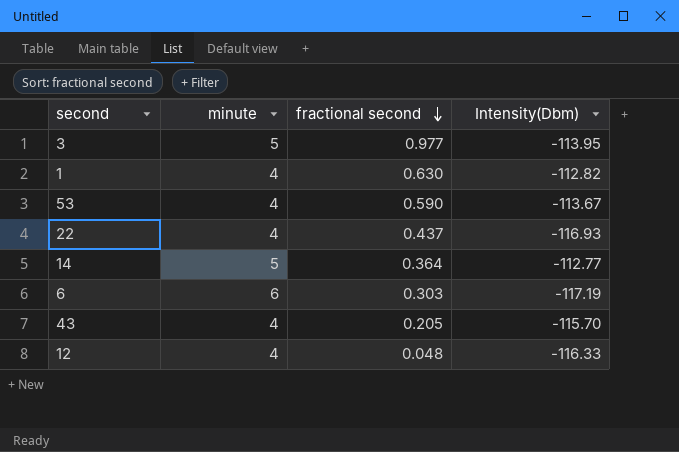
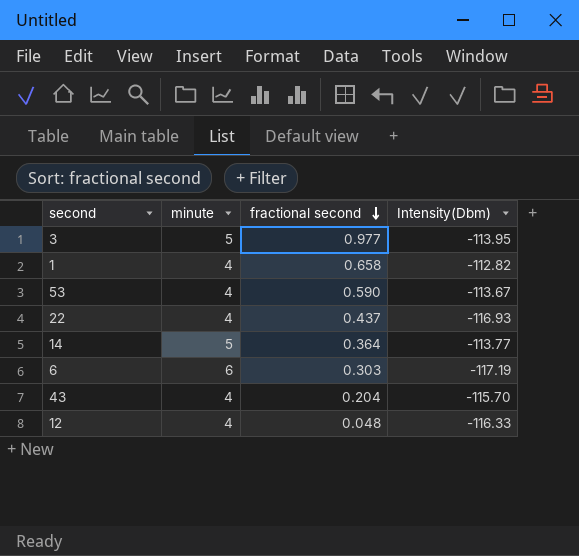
1 | fractional second: 0.630 -> 0.658
14 | Intensity(Dbm): -112.77 -> -113.77
43 | fractional second: 0.205 -> 0.204

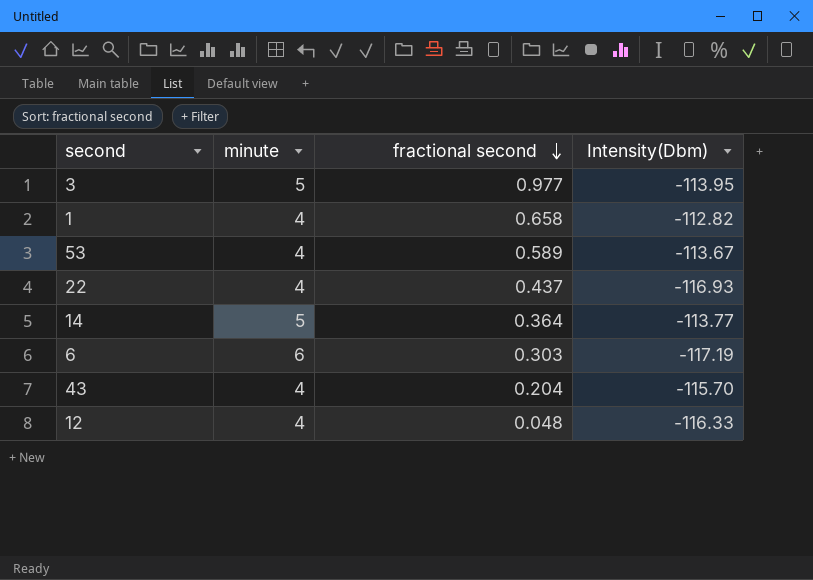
53 | fractional second: 0.590 -> 0.589

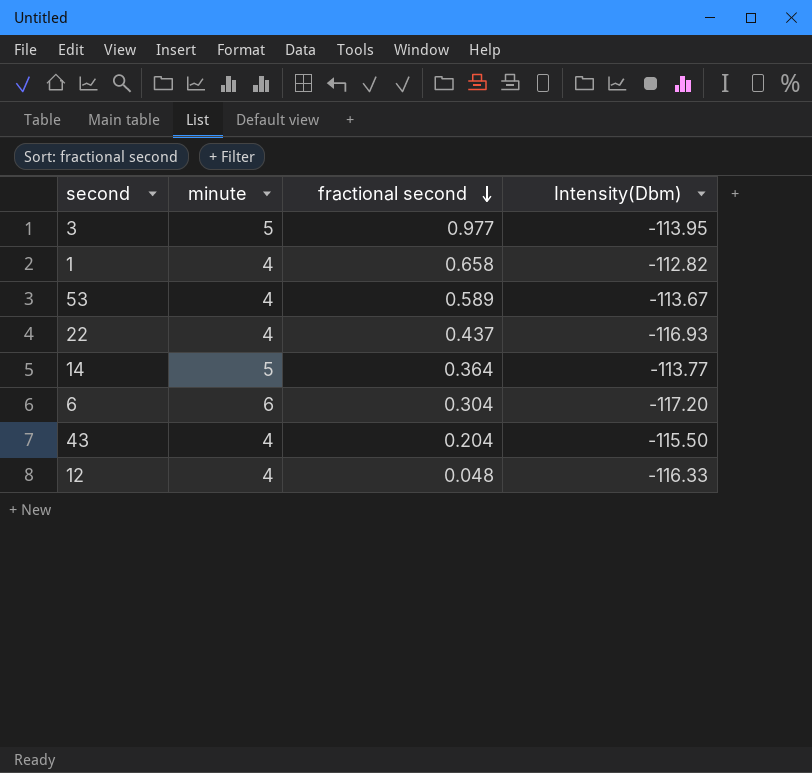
6 | fractional second: 0.303 -> 0.304
6 | Intensity(Dbm): -117.19 -> -117.20
43 | Intensity(Dbm): -115.70 -> -115.50

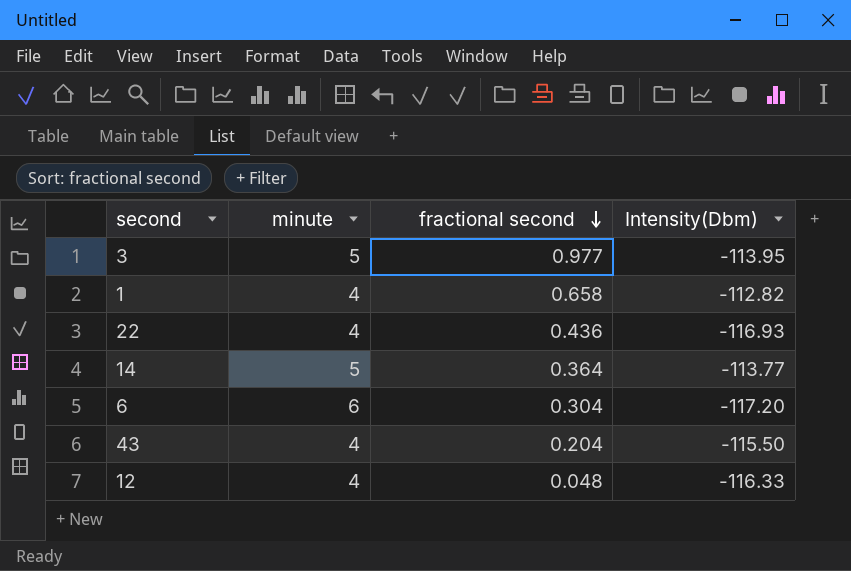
row 53: 4 | 0.589 | -113.67 -> none
22 | fractional second: 0.437 -> 0.436

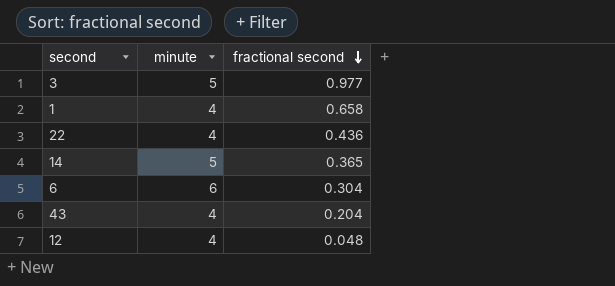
column Intensity(Dbm) | position: 4 -> none
14 | fractional second: 0.364 -> 0.365

